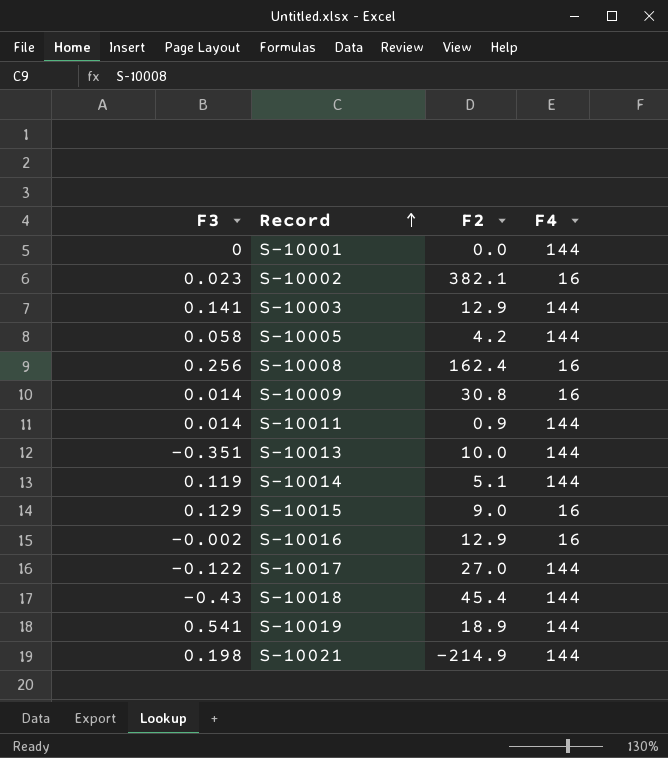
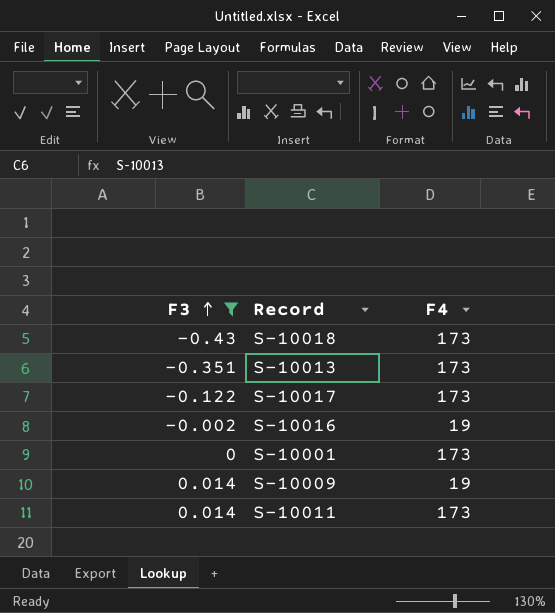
filter: none -> F3 <= 0.014
row order: Record ascending -> F3 ascending
column F2 | position: 3 -> none
S-10018 | F4: 144 -> 173
S-10013 | F4: 144 -> 173
S-10017 | F4: 144 -> 173
S-10016 | F4: 16 -> 19
S-10001 | F4: 144 -> 173
S-10009 | F4: 16 -> 19
S-10011 | F4: 144 -> 173

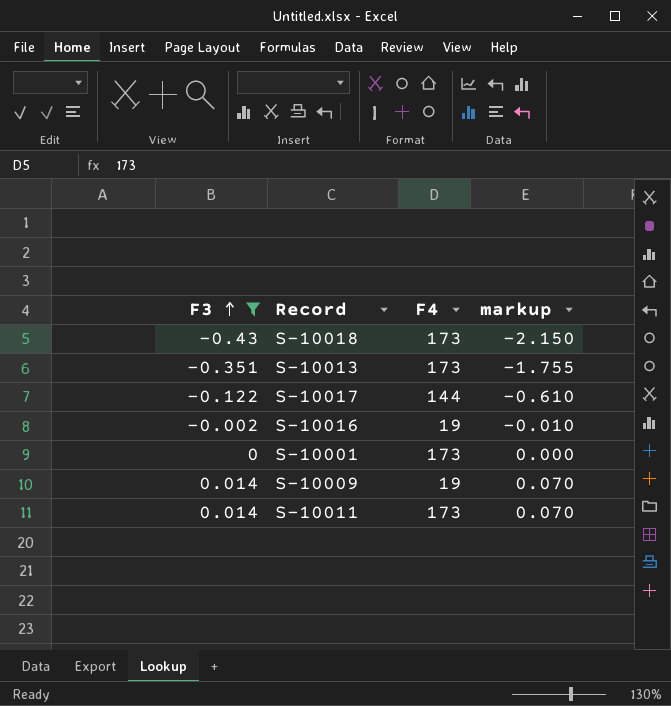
column markup | formula: none -> [F3] * 5
S-10017 | F4: 173 -> 144

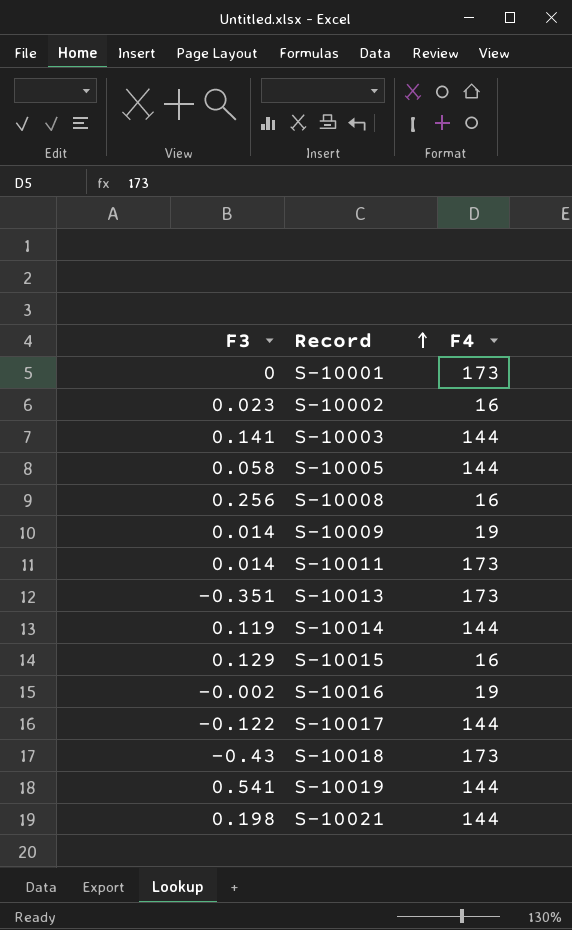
filter: F3 <= 0.014 -> none
row order: F3 ascending -> Record ascending
column markup | formula: [F3] * 5 -> none

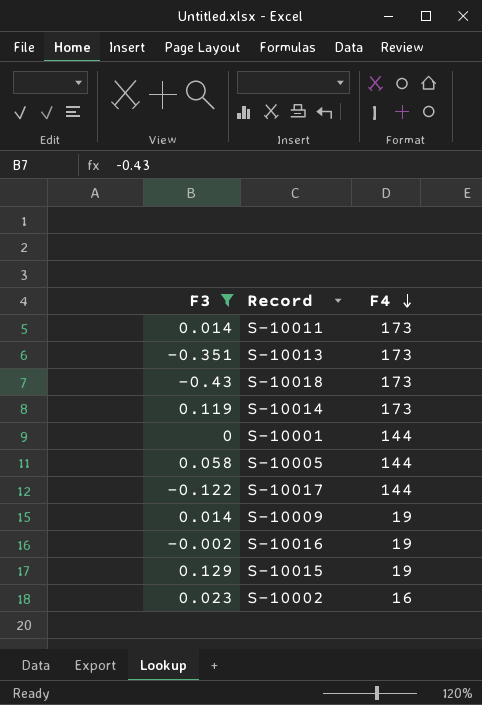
filter: none -> F3 <= 0.129
row order: Record ascending -> F4 descending
S-10014 | F4: 144 -> 173
S-10001 | F4: 173 -> 144
S-10015 | F4: 16 -> 19

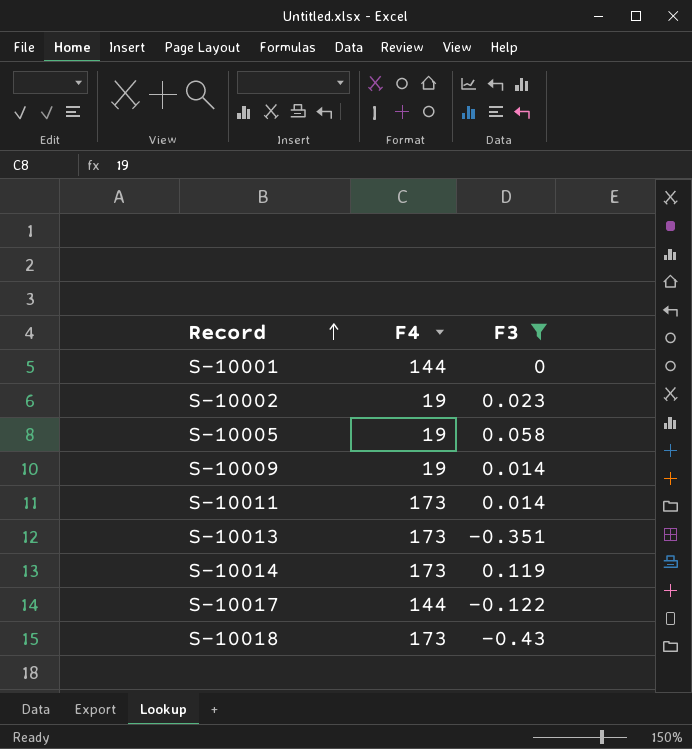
row order: F4 descending -> Record ascending
column F3 | position: 1 -> 3
row S-10016: -0.002 | 19 -> none
row S-10015: 0.129 | 19 -> none
S-10002 | F4: 16 -> 19
S-10005 | F4: 144 -> 19

